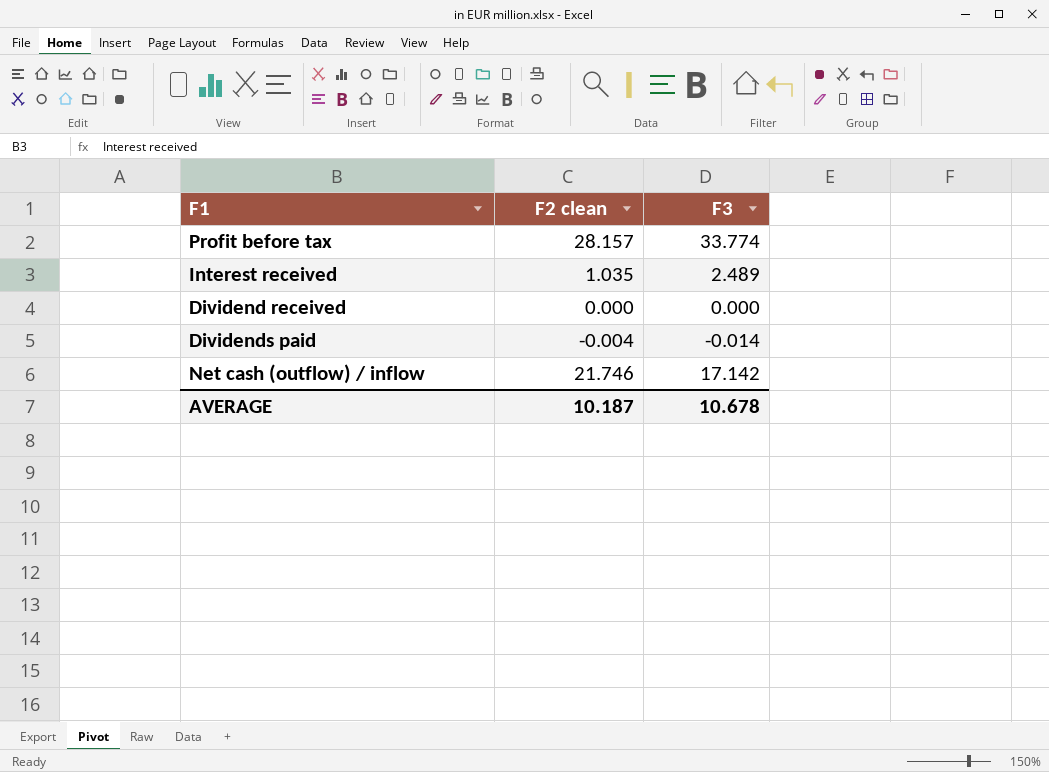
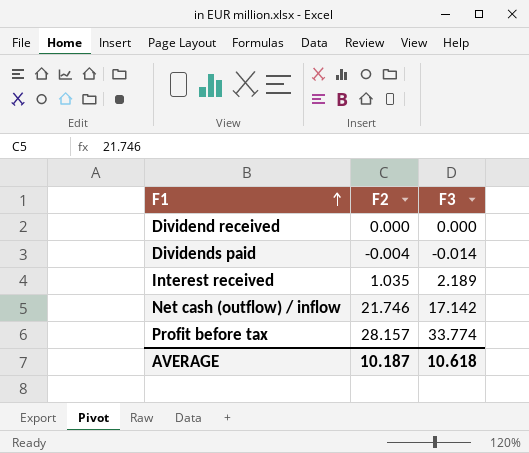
row order: none -> F1 ascending
column name: F2 clean -> F2
Interest received | F3: 2.489 -> 2.189
AVERAGE | F3: 10.678 -> 10.618

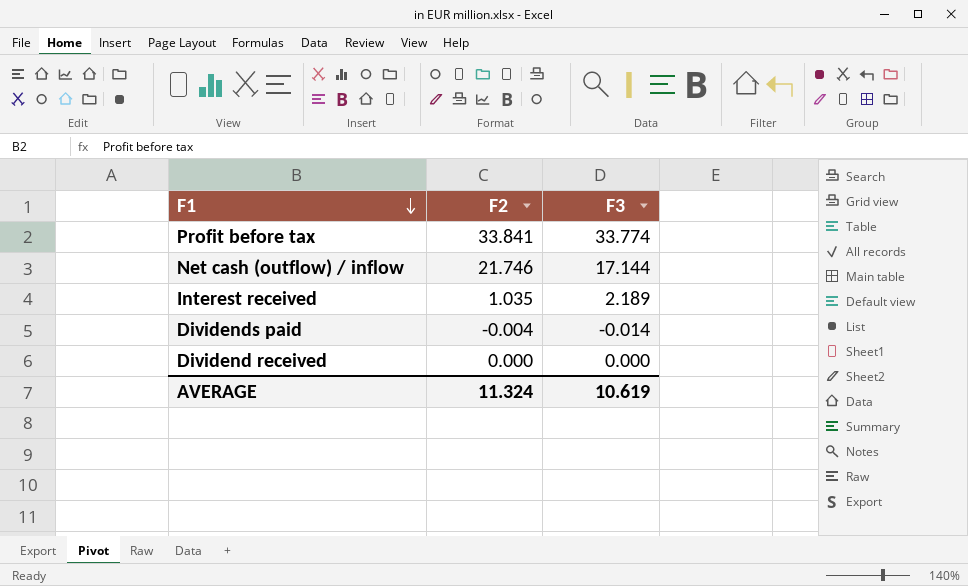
row order: F1 ascending -> F1 descending
Profit before tax | F2: 28.157 -> 33.841
Net cash (outflow) / inflow | F3: 17.142 -> 17.144
AVERAGE | F2: 10.187 -> 11.324
AVERAGE | F3: 10.618 -> 10.619

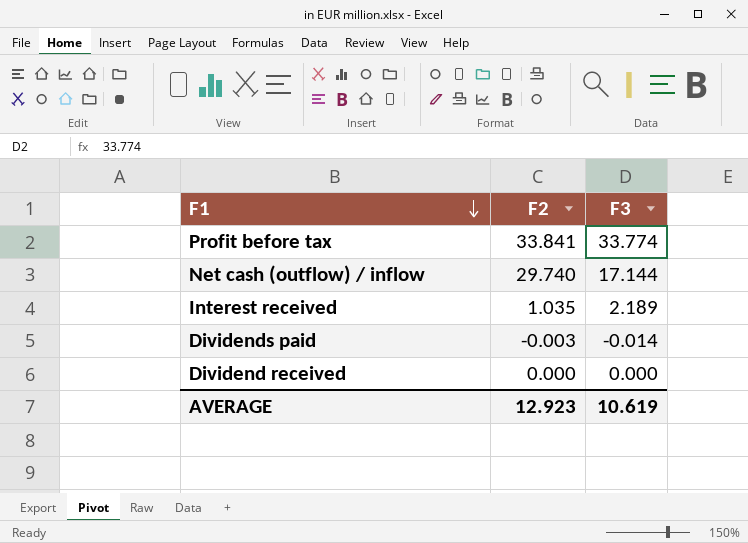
Net cash (outflow) / inflow | F2: 21.746 -> 29.740
Dividends paid | F2: -0.004 -> -0.003
AVERAGE | F2: 11.324 -> 12.923

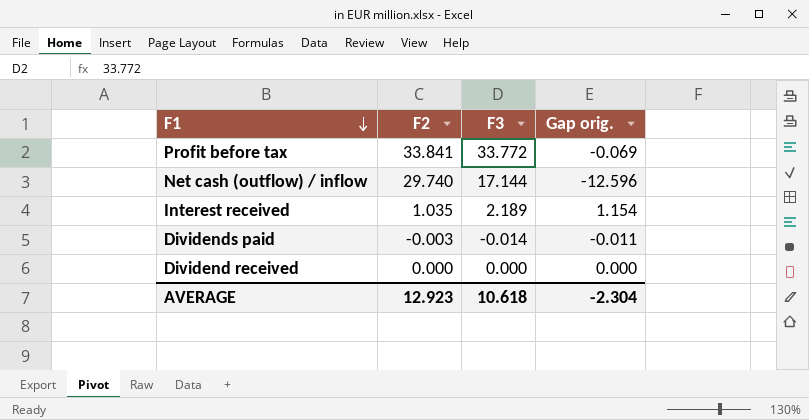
column Gap orig. | formula: none -> [F3] - [F2]
Profit before tax | F3: 33.774 -> 33.772
AVERAGE | F3: 10.619 -> 10.618

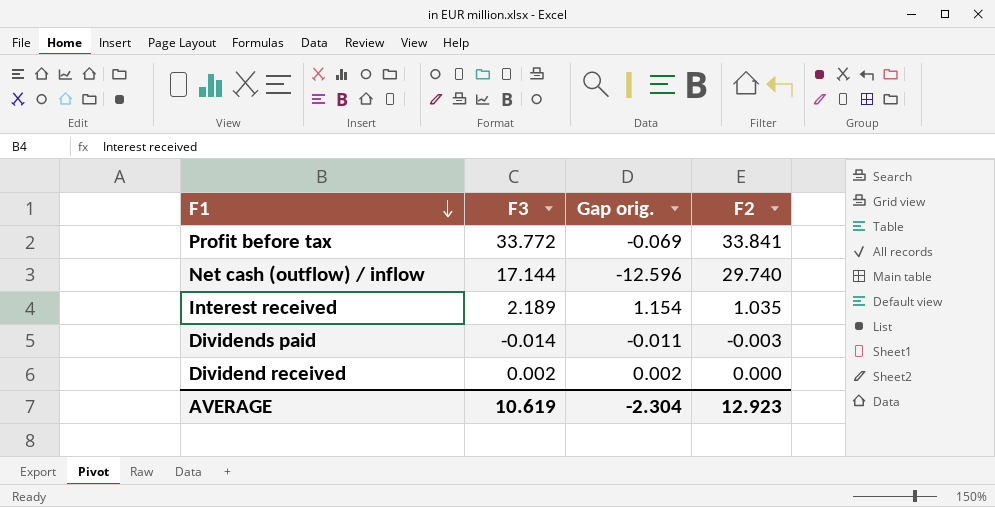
column F2 | position: 2 -> 4
Dividend received | F3: 0.000 -> 0.002
Dividend received | Gap orig.: 0.000 -> 0.002
AVERAGE | F3: 10.618 -> 10.619

